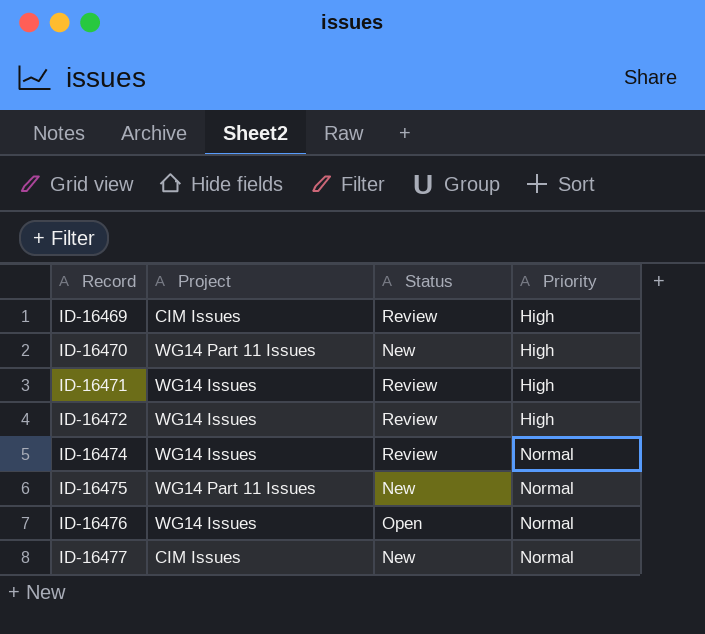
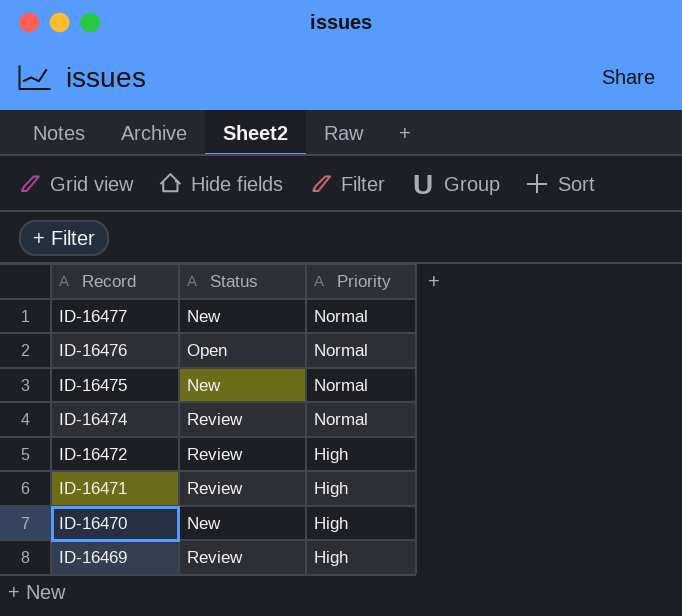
row order: Record ascending -> Record descending
column Project | position: 2 -> none

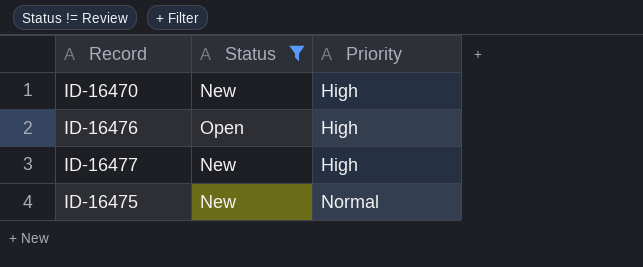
filter: none -> Status != Review
row order: Record descending -> Priority ascending
ID-16476 | Priority: Normal -> High
ID-16477 | Priority: Normal -> High

